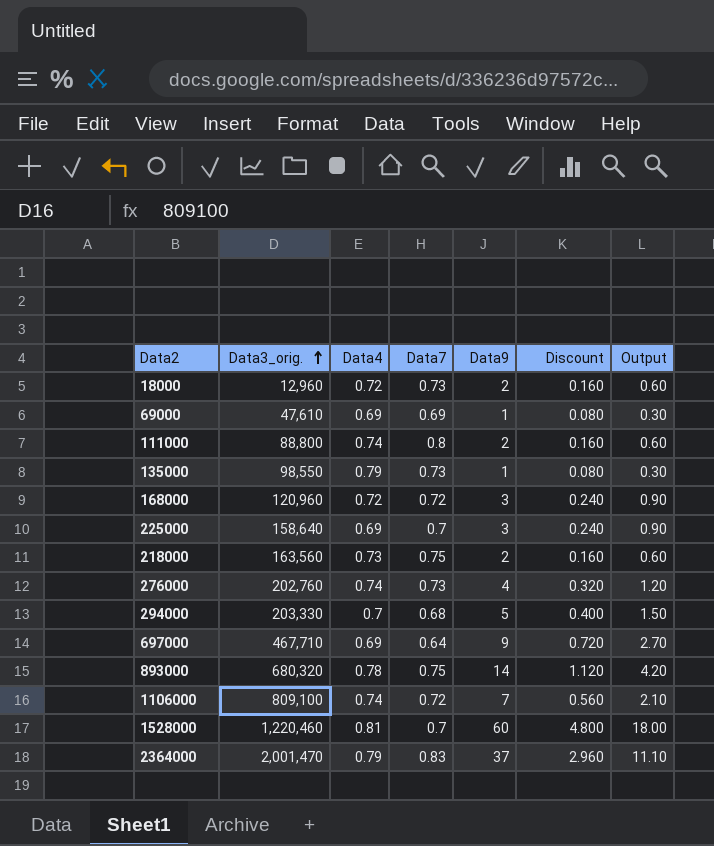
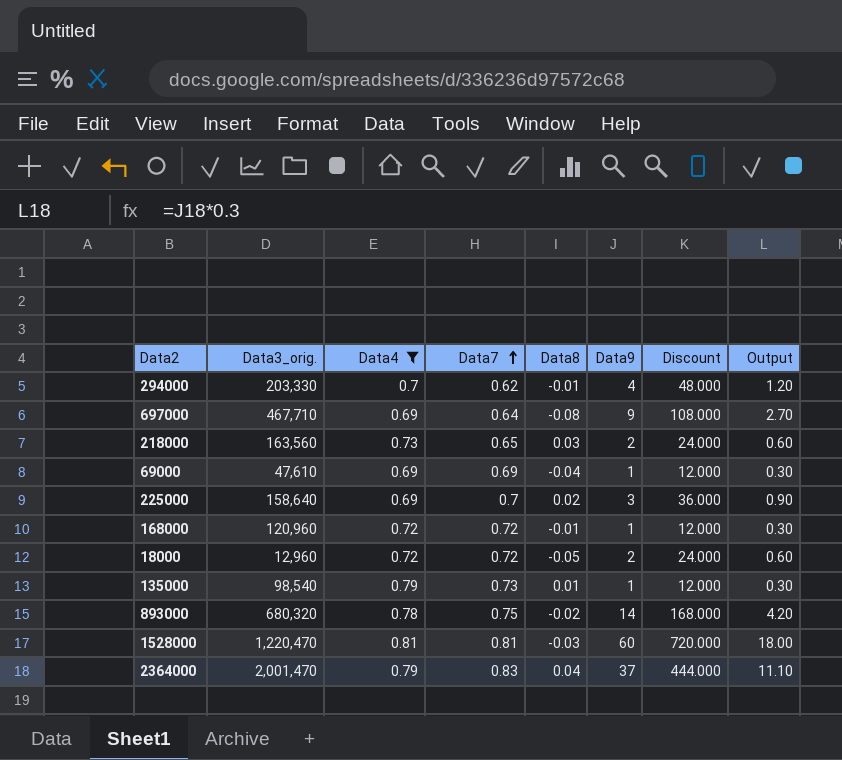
filter: none -> Data4 != 0.74
row order: Data3_orig. ascending -> Data7 ascending
column Data8 | position: none -> 5
column Discount | formula: [Data9] * 0.08 -> [Data9] * 12
294000 | Data7: 0.68 -> 0.62
294000 | Data9: 5 -> 4
294000 | Output: 1.50 -> 1.20
218000 | Data7: 0.75 -> 0.65
168000 | Data9: 3 -> 1
168000 | Output: 0.90 -> 0.30
18000 | Data7: 0.73 -> 0.72
135000 | Data3_orig.: 98,550 -> 98,540
1528000 | Data3_orig.: 1,220,460 -> 1,220,470
1528000 | Data7: 0.7 -> 0.81

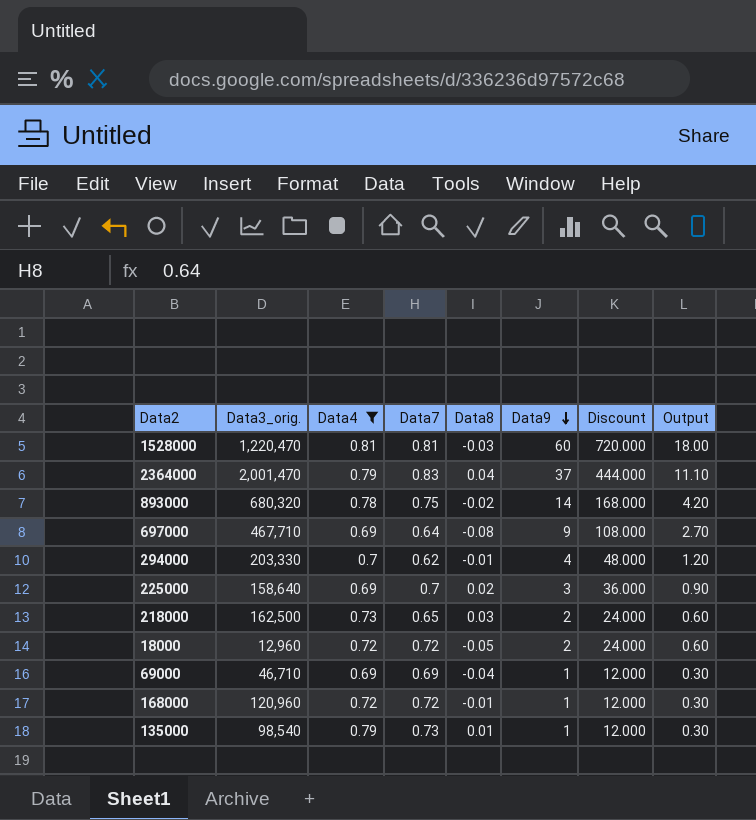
row order: Data7 ascending -> Data9 descending
218000 | Data3_orig.: 163,560 -> 162,500
69000 | Data3_orig.: 47,610 -> 46,710

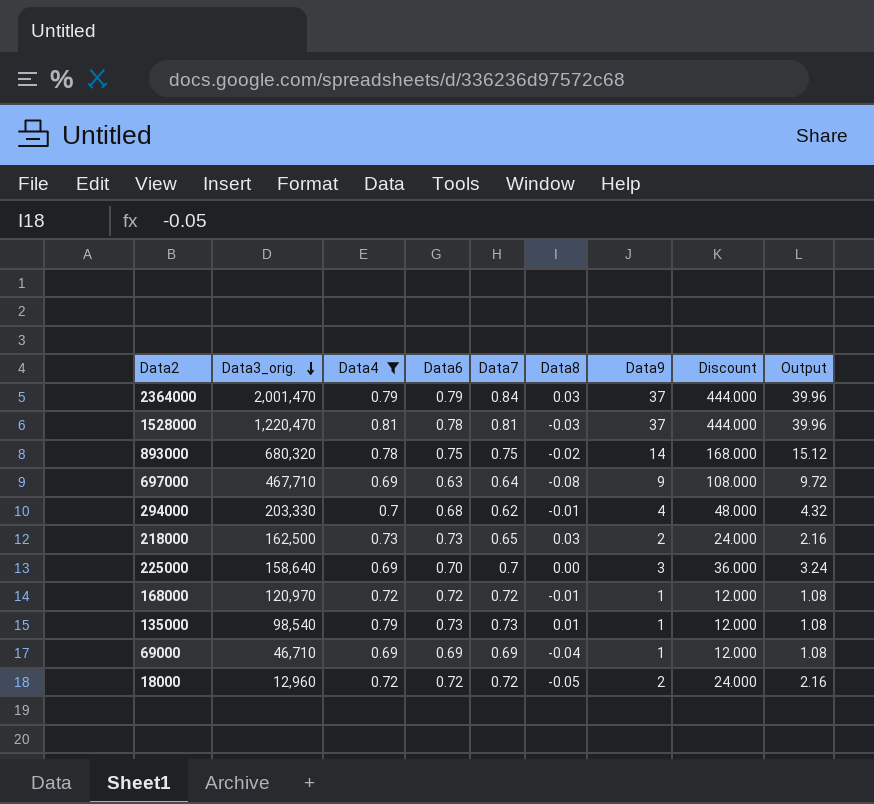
row order: Data9 descending -> Data3_orig. descending
column Data6 | position: none -> 4
column Output | formula: [Data9] * 0.3 -> [Data9] * 1.08
2364000 | Data7: 0.83 -> 0.84
2364000 | Data8: 0.04 -> 0.03
1528000 | Data9: 60 -> 37
1528000 | Discount: 720.000 -> 444.000
225000 | Data8: 0.02 -> 0.00
168000 | Data3_orig.: 120,960 -> 120,970

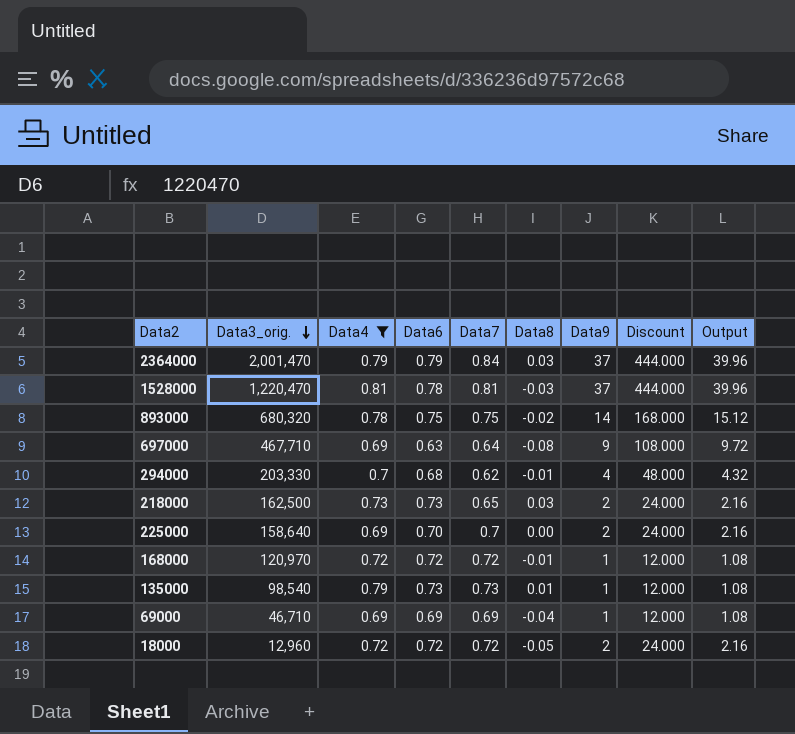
225000 | Data9: 3 -> 2
225000 | Discount: 36.000 -> 24.000
225000 | Output: 3.24 -> 2.16

